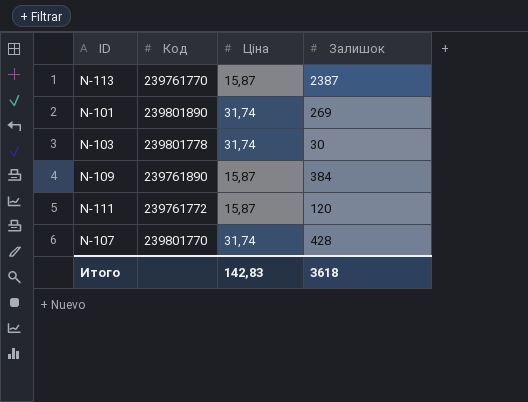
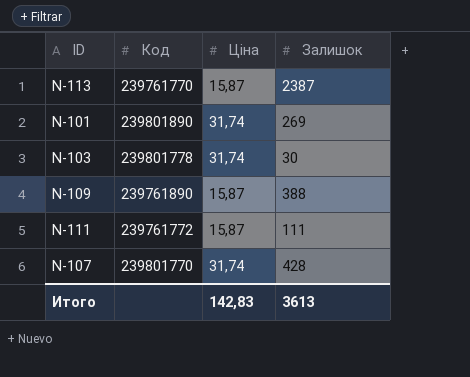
N-109 | Залишок: 384 -> 388
N-111 | Залишок: 120 -> 111
Итого | Залишок: 3618 -> 3613

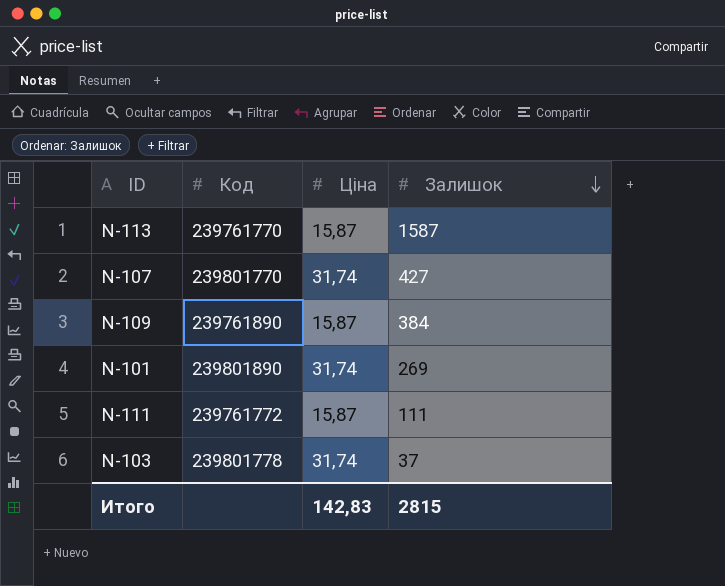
row order: none -> Залишок descending
N-113 | Залишок: 2387 -> 1587
N-107 | Залишок: 428 -> 427
N-109 | Залишок: 388 -> 384
N-103 | Залишок: 30 -> 37
Итого | Залишок: 3613 -> 2815

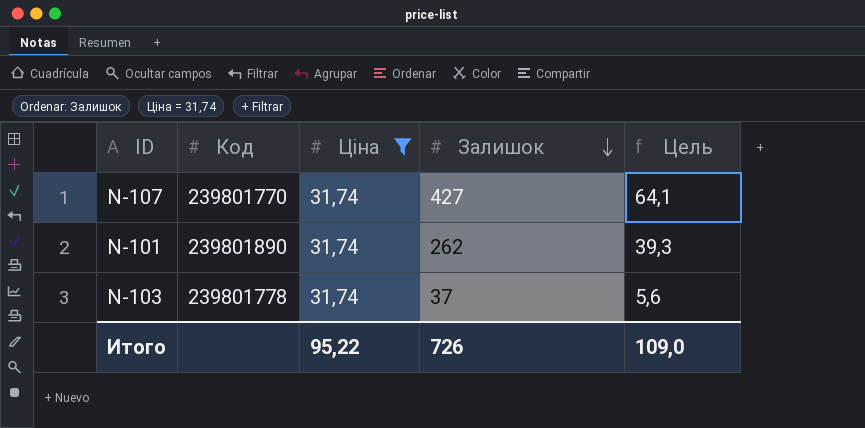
filter: none -> Ціна = 31,74
column Цель | formula: none -> [Залишок] * 0,15
N-101 | Залишок: 269 -> 262
Итого | Ціна: 142,83 -> 95,22
Итого | Залишок: 2815 -> 726

